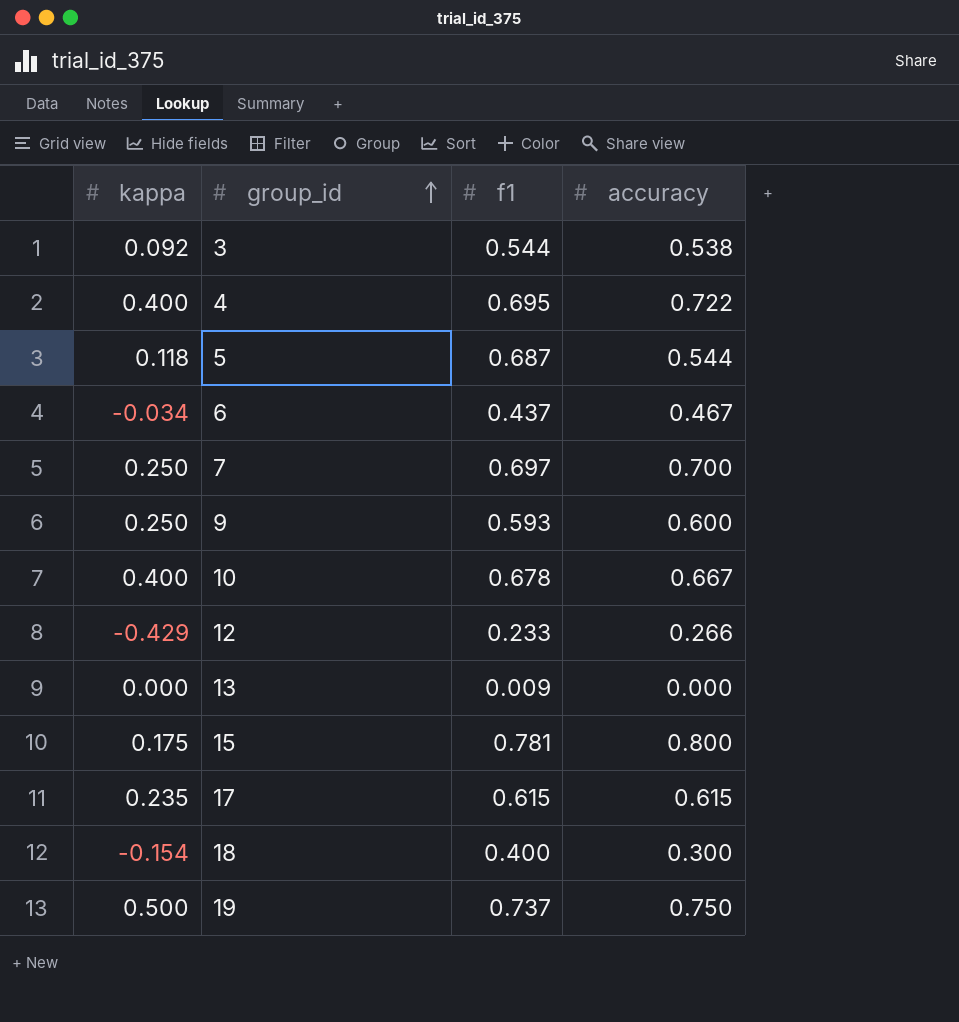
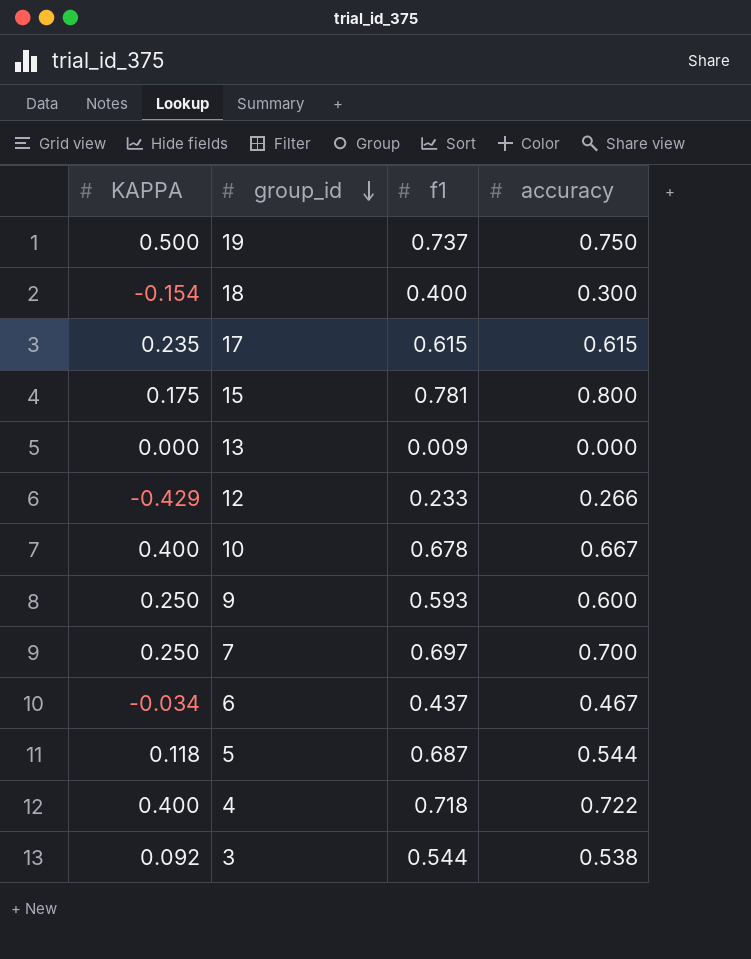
row order: group_id ascending -> group_id descending
column name: kappa -> KAPPA
4 | f1: 0.695 -> 0.718

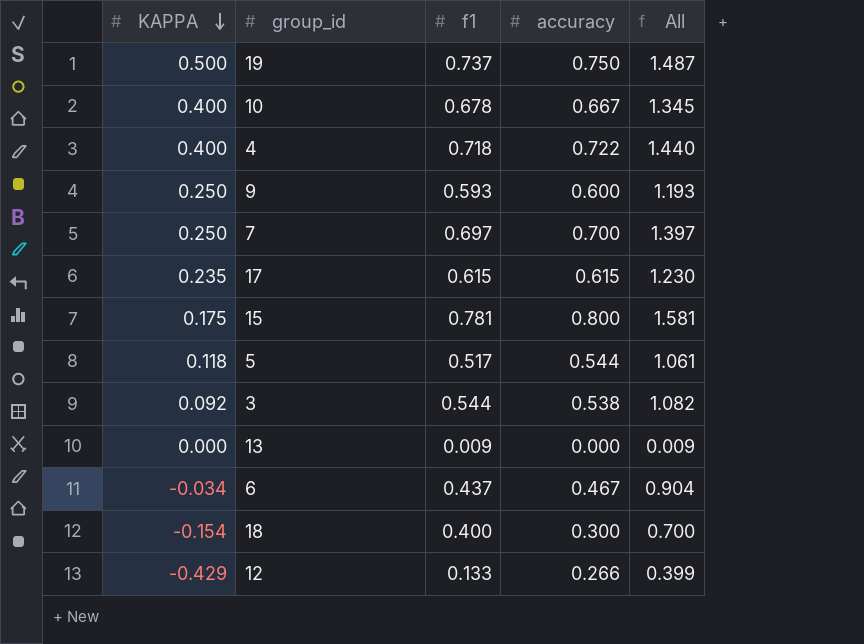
row order: group_id descending -> KAPPA descending
column All | formula: none -> [f1] + [accuracy]
5 | f1: 0.687 -> 0.517
12 | f1: 0.233 -> 0.133

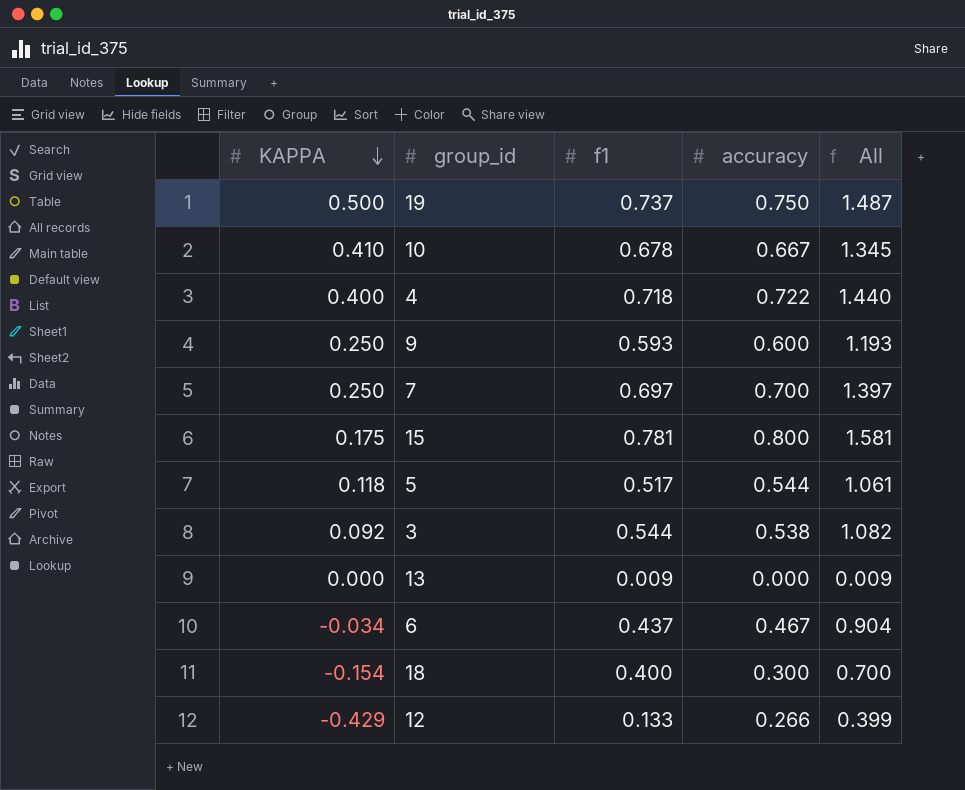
row 17: 0.235 | 0.615 | 0.615 | 1.230 -> none
10 | KAPPA: 0.400 -> 0.410

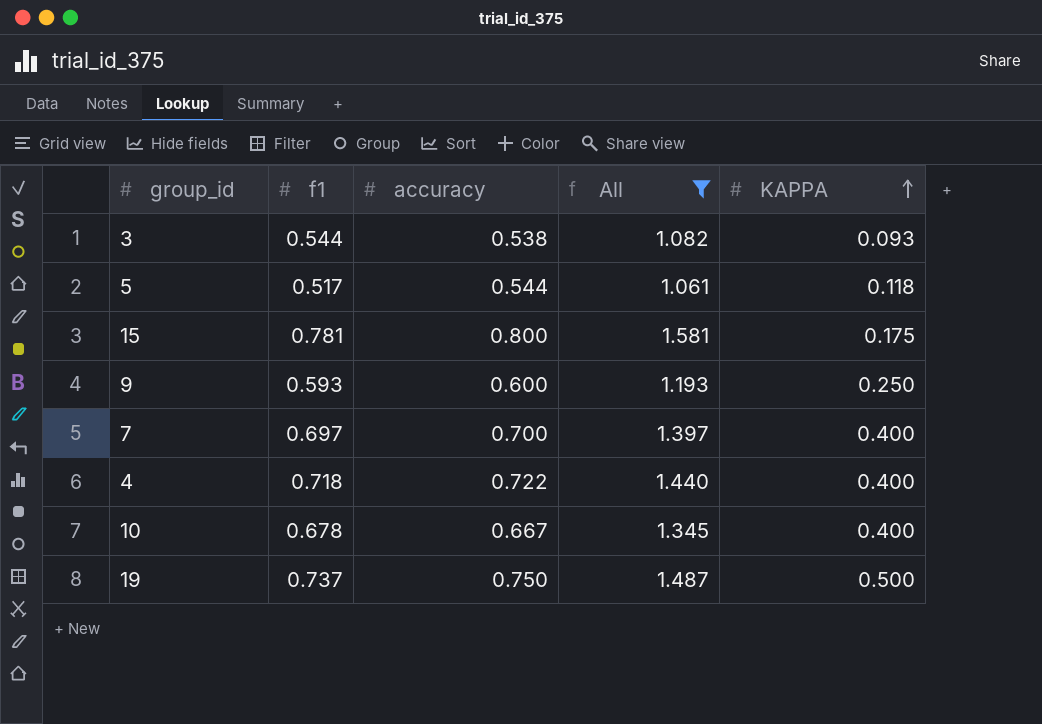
filter: none -> All >= 1.061
row order: KAPPA descending -> KAPPA ascending
column KAPPA | position: 1 -> 5
3 | KAPPA: 0.092 -> 0.093
7 | KAPPA: 0.250 -> 0.400
10 | KAPPA: 0.410 -> 0.400

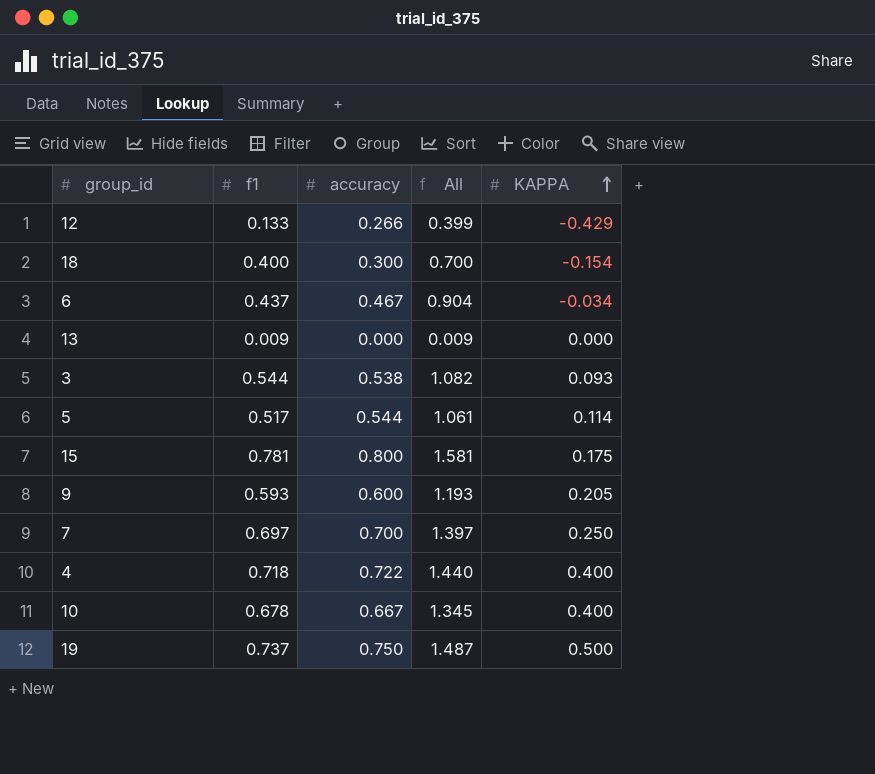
filter: All >= 1.061 -> none
5 | KAPPA: 0.118 -> 0.114
9 | KAPPA: 0.250 -> 0.205
7 | KAPPA: 0.400 -> 0.250

